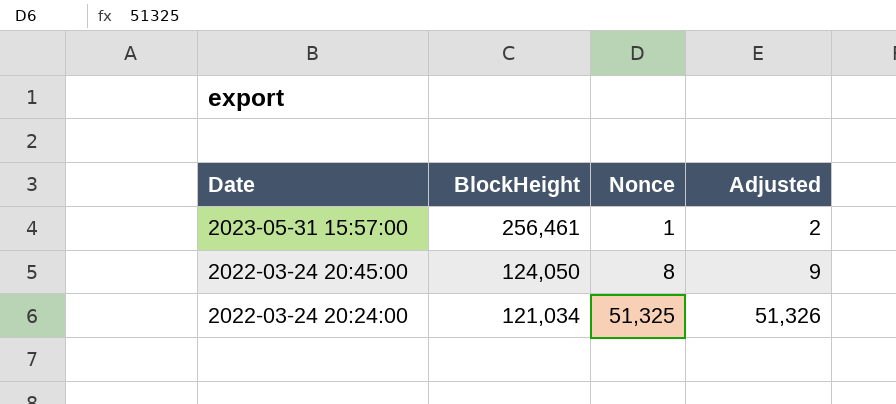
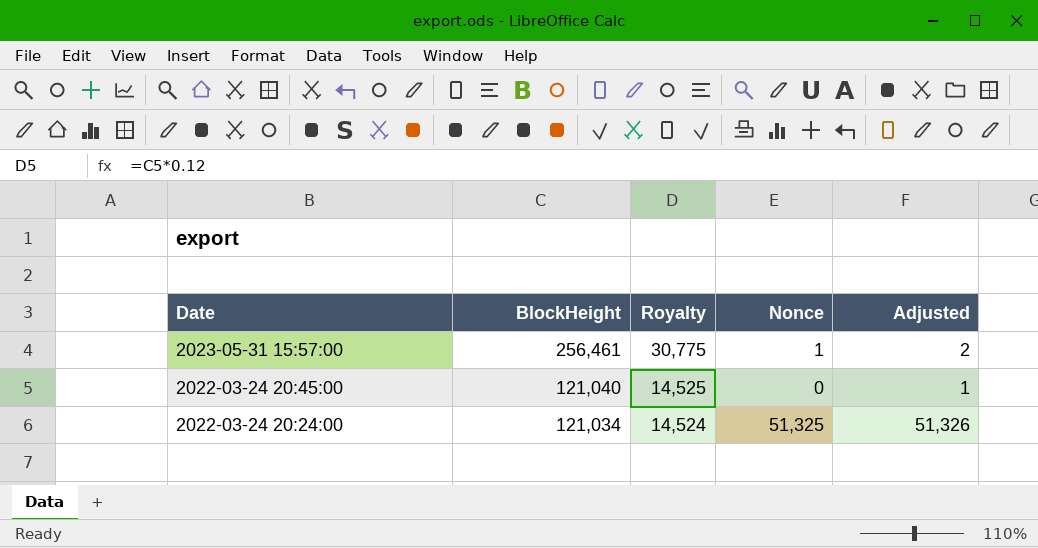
column Royalty | formula: none -> [BlockHeight] * 0.12
2022-03-24 20:45:00 | BlockHeight: 124,050 -> 121,040
2022-03-24 20:45:00 | Nonce: 8 -> 0
2022-03-24 20:45:00 | Adjusted: 9 -> 1

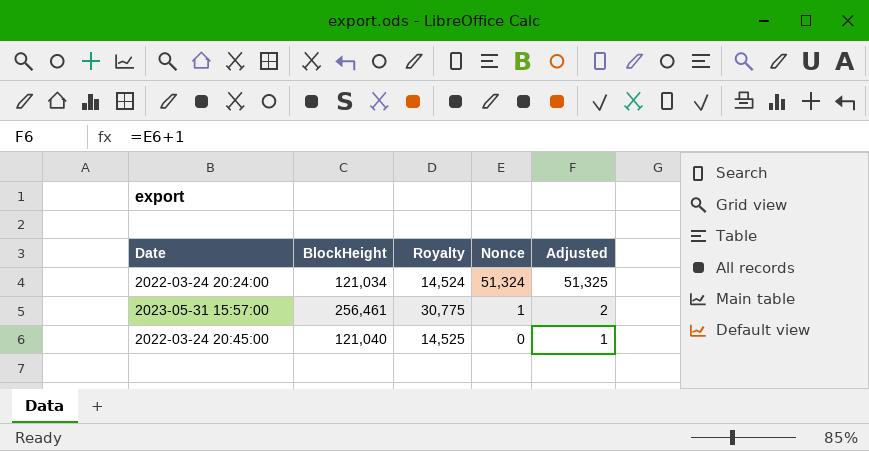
row order: Date descending -> Nonce descending
2022-03-24 20:24:00 | Nonce: 51,325 -> 51,324
2022-03-24 20:24:00 | Adjusted: 51,326 -> 51,325

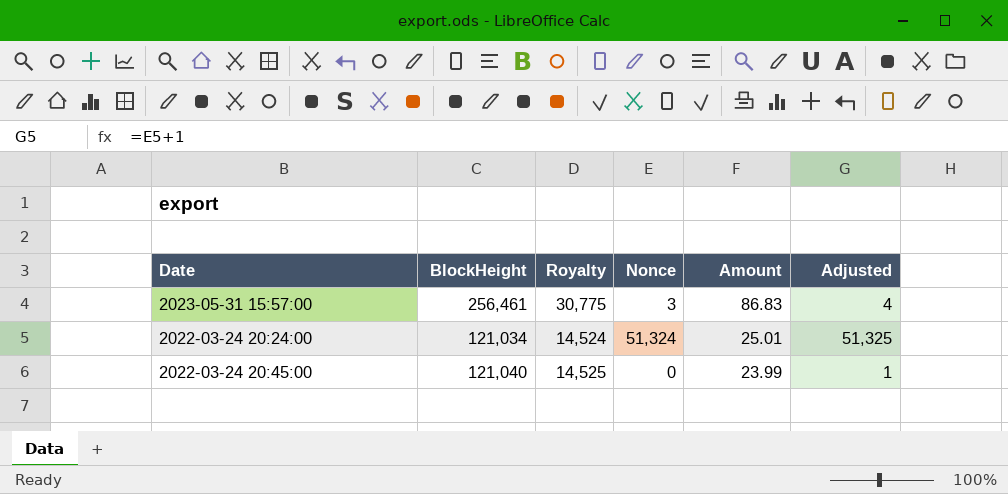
row order: Nonce descending -> Amount descending
column Amount | position: none -> 5
2023-05-31 15:57:00 | Nonce: 1 -> 3
2023-05-31 15:57:00 | Adjusted: 2 -> 4

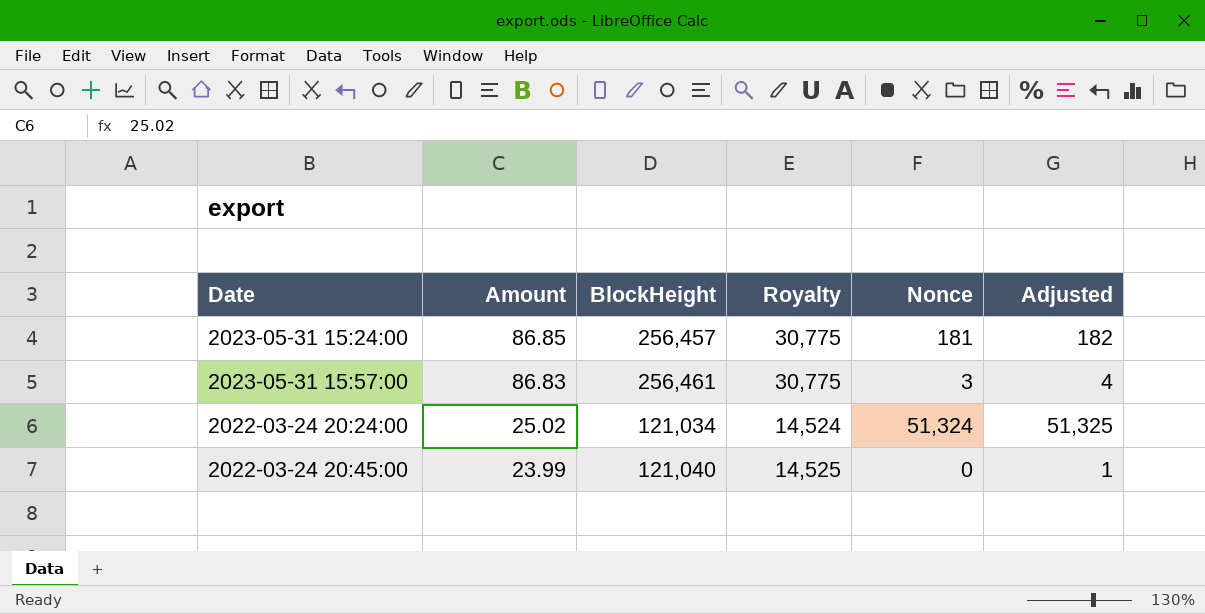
column Amount | position: 5 -> 2
row 2023-05-31 15:24:00: none -> 86.85 | 256,457 | 30,775 | 181 | 182
2022-03-24 20:24:00 | Amount: 25.01 -> 25.02

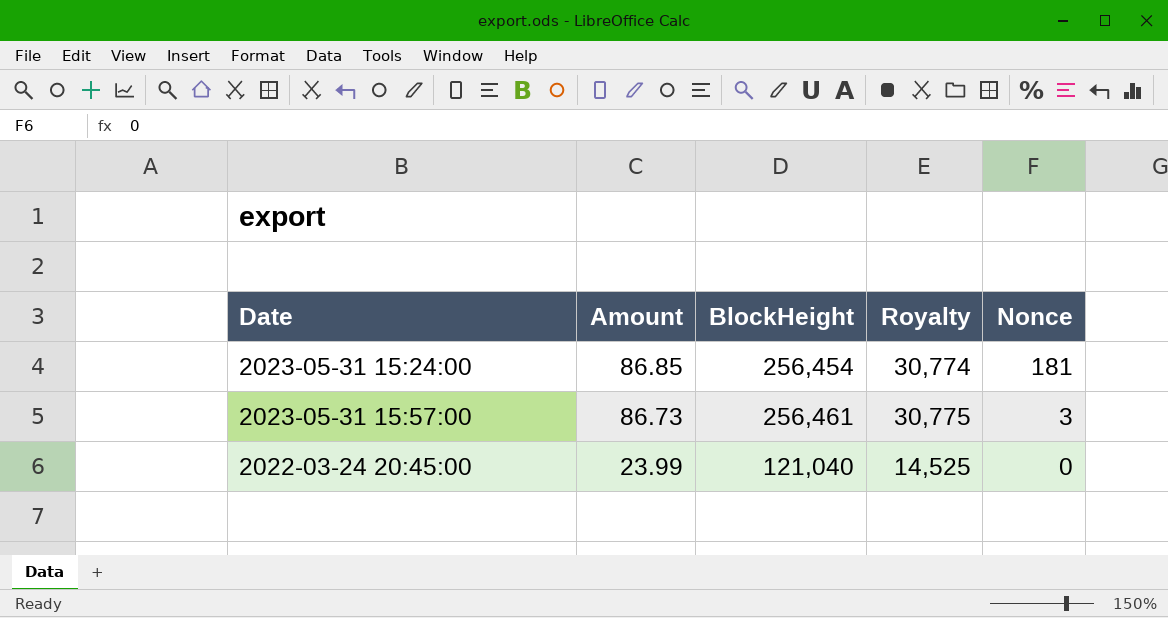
column Adjusted | formula: [Nonce] + 1 -> none
row 2022-03-24 20:24:00: 25.02 | 121,034 | 14,524 | 51,324 | 51,325 -> none
2023-05-31 15:24:00 | BlockHeight: 256,457 -> 256,454
2023-05-31 15:24:00 | Royalty: 30,775 -> 30,774
2023-05-31 15:57:00 | Amount: 86.83 -> 86.73

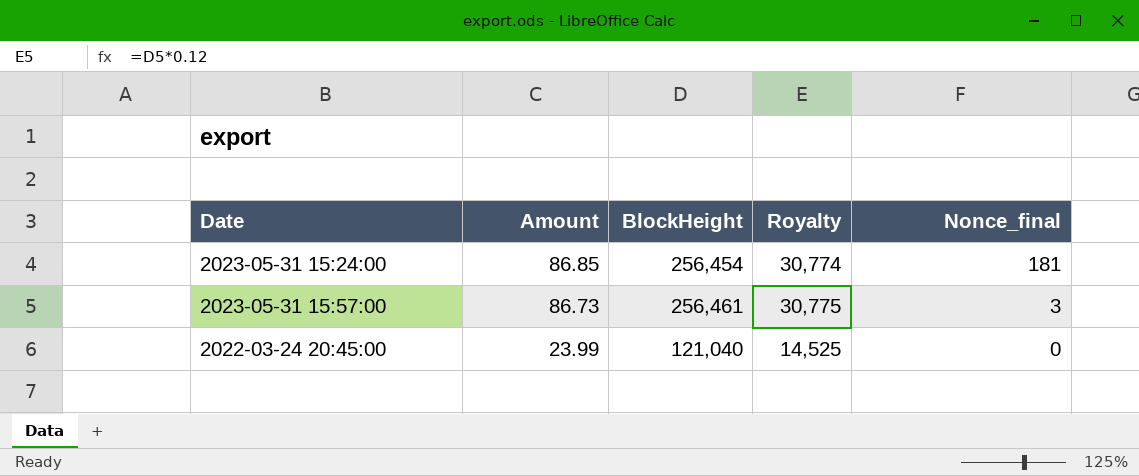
column name: Nonce -> Nonce_final

